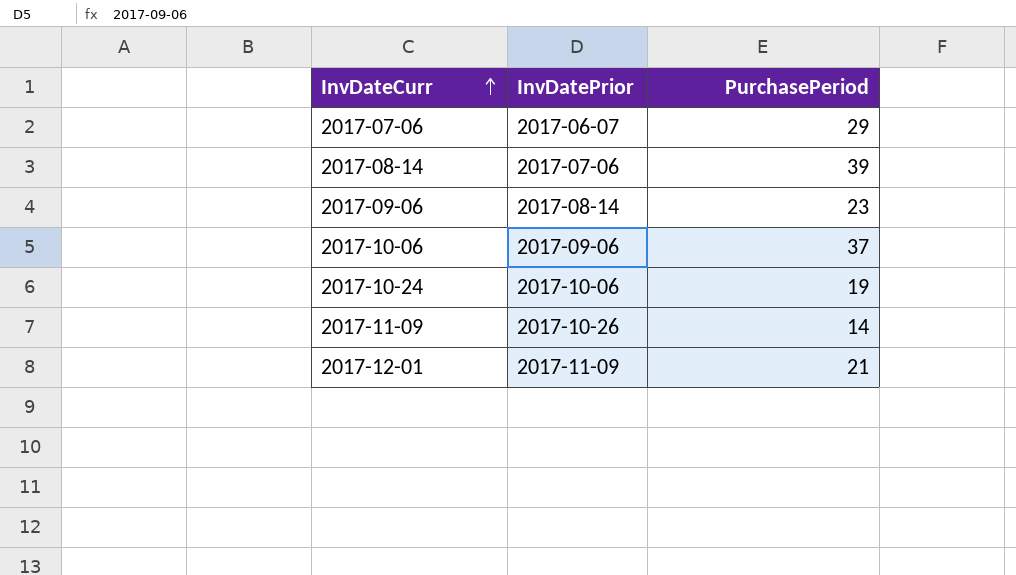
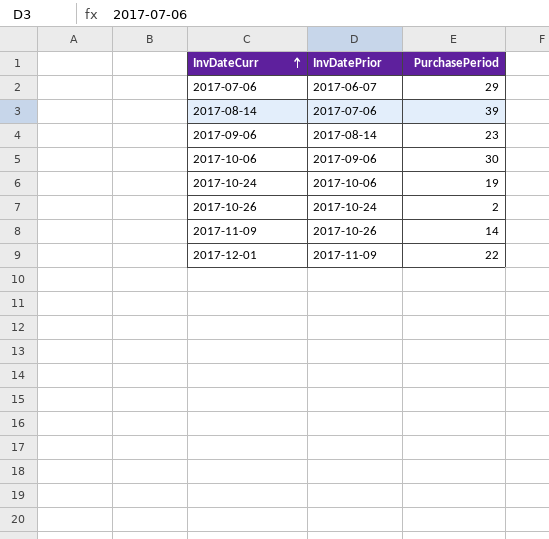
2017-10-06 | PurchasePeriod: 37 -> 30
row 2017-10-26: none -> 2017-10-24 | 2
2017-12-01 | PurchasePeriod: 21 -> 22

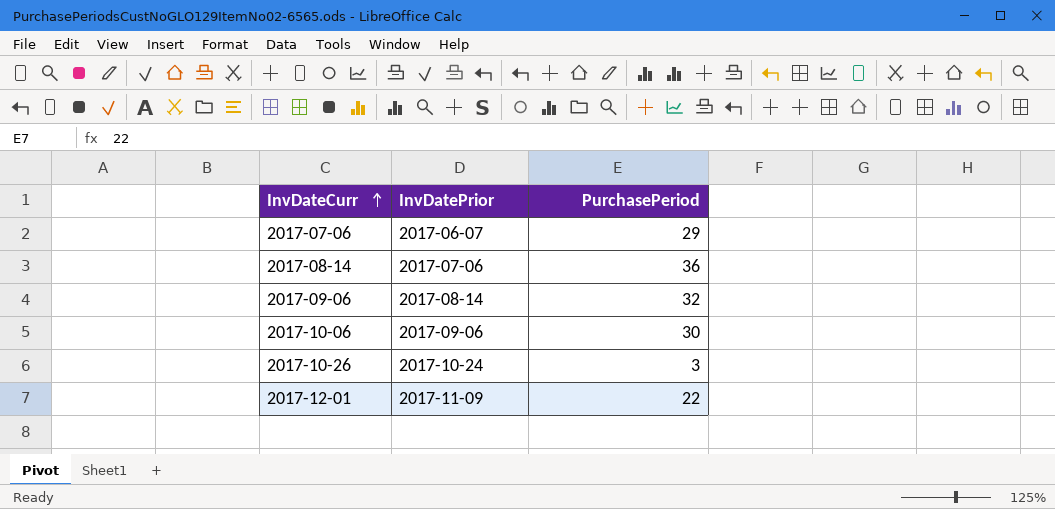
row 2017-10-24: 2017-10-06 | 19 -> none
row 2017-11-09: 2017-10-26 | 14 -> none
2017-08-14 | PurchasePeriod: 39 -> 36
2017-09-06 | PurchasePeriod: 23 -> 32
2017-10-26 | PurchasePeriod: 2 -> 3

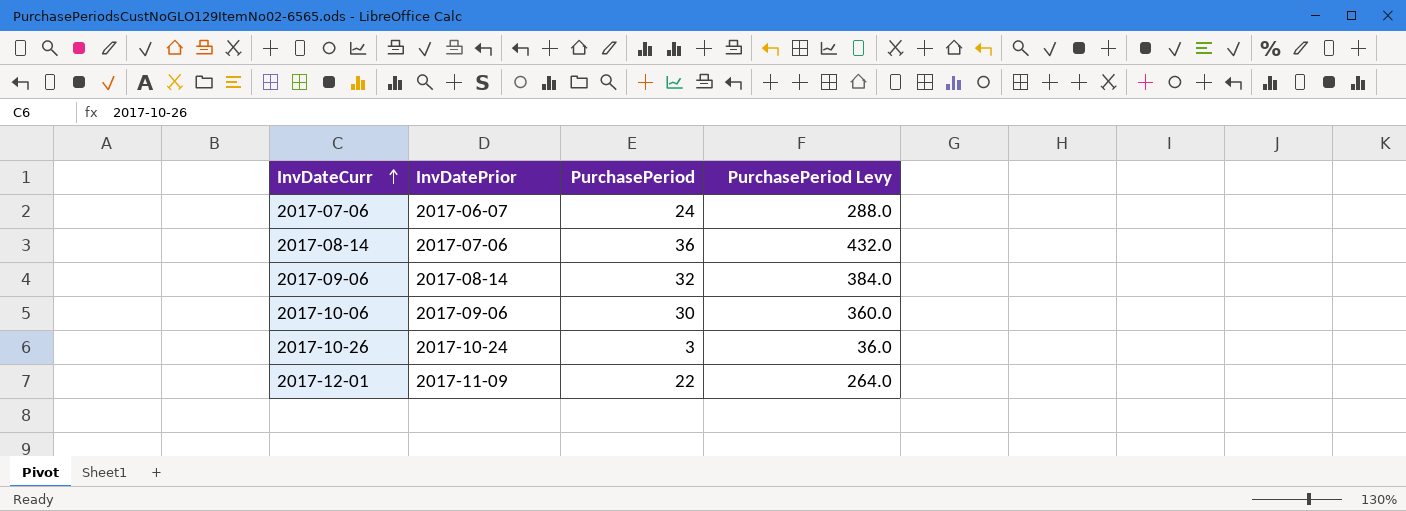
column PurchasePeriod Levy | formula: none -> [PurchasePeriod] * 12
2017-07-06 | PurchasePeriod: 29 -> 24

